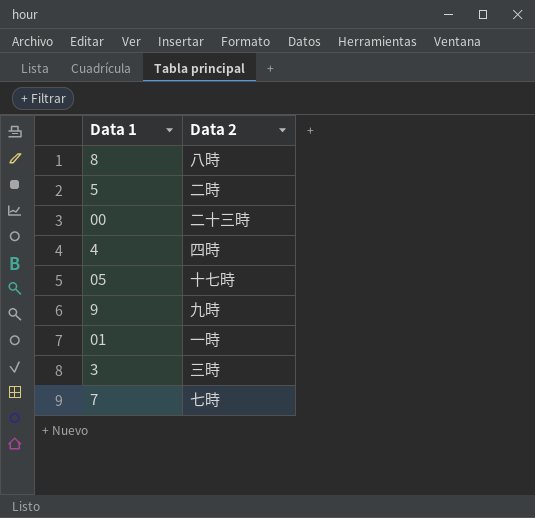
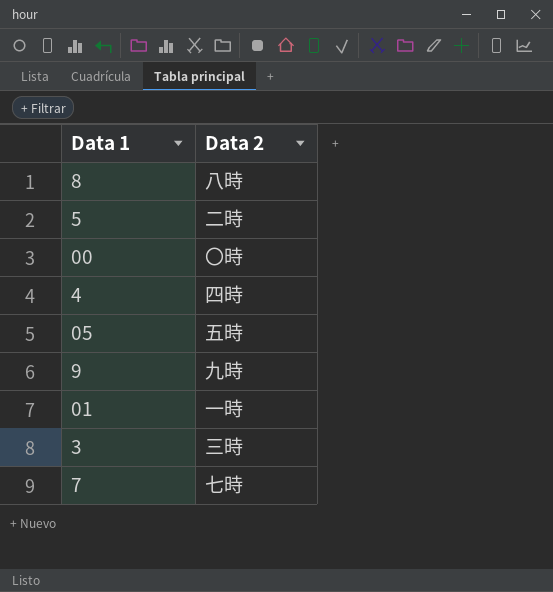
00 | Data 2: 二十三時 -> 〇時
05 | Data 2: 十七時 -> 五時

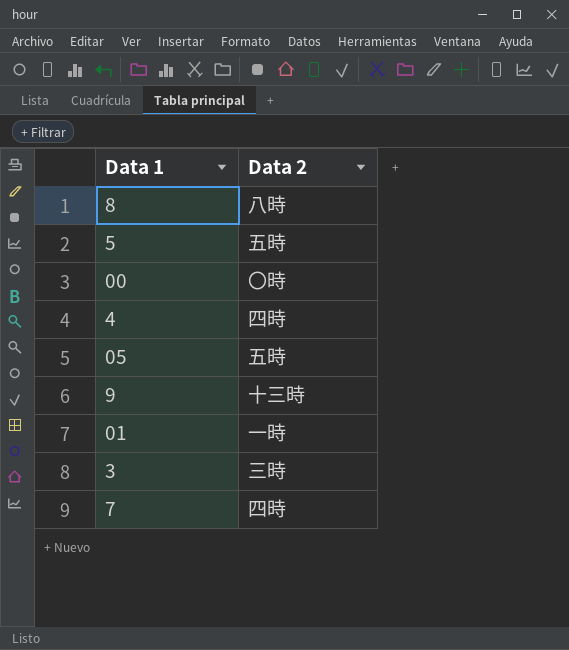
5 | Data 2: 二時 -> 五時
9 | Data 2: 九時 -> 十三時
7 | Data 2: 七時 -> 四時

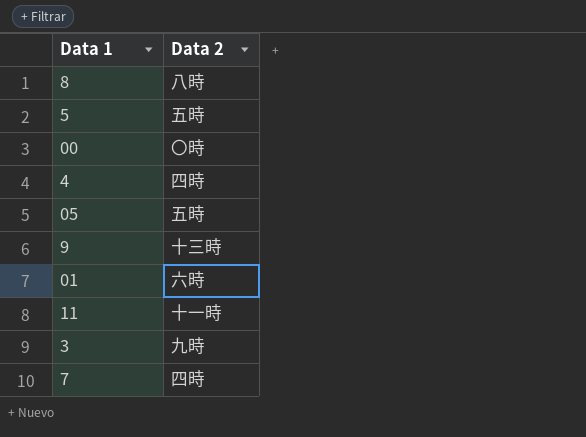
01 | Data 2: 一時 -> 六時
row 11: none -> 十一時
3 | Data 2: 三時 -> 九時

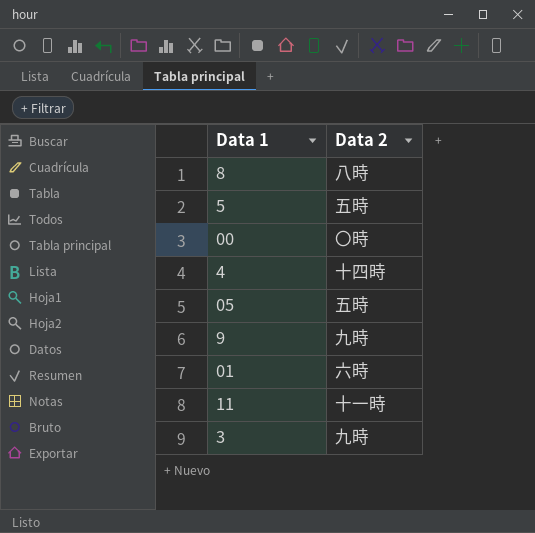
row 7: 四時 -> none
4 | Data 2: 四時 -> 十四時
9 | Data 2: 十三時 -> 九時

